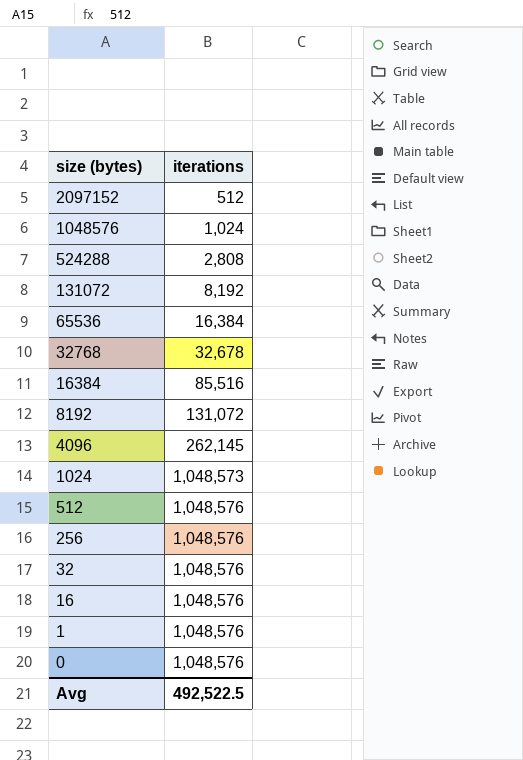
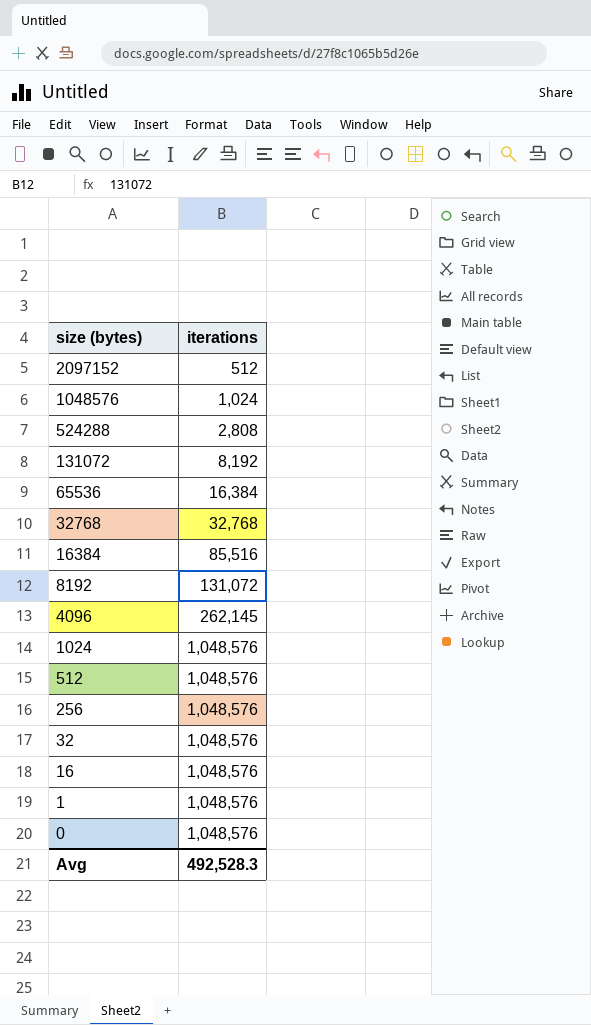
32768 | iterations: 32,678 -> 32,768
1024 | iterations: 1,048,573 -> 1,048,576
Avg | iterations: 492,522.5 -> 492,528.3

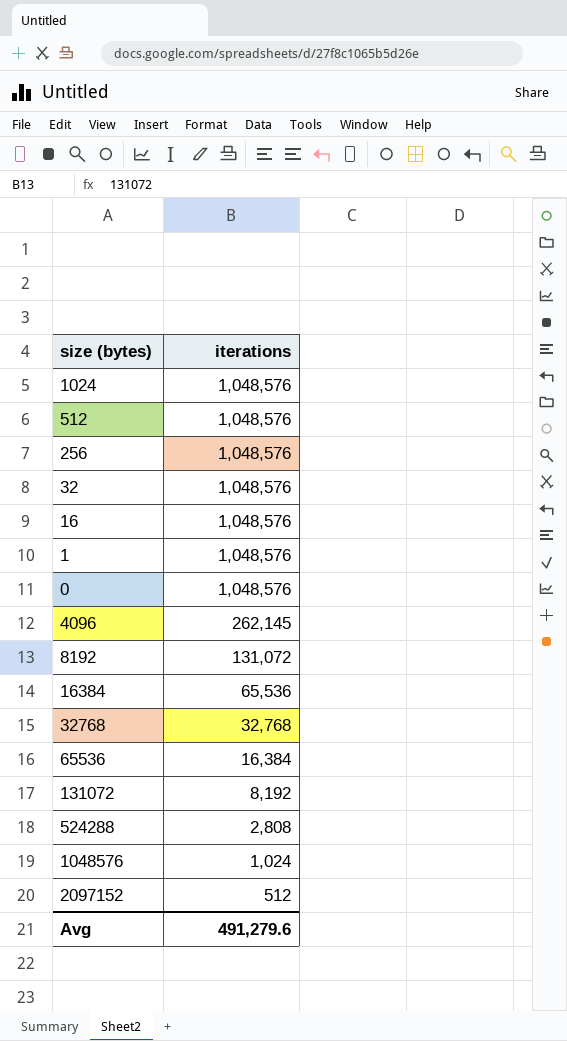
row order: size (bytes) descending -> iterations descending
16384 | iterations: 85,516 -> 65,536
Avg | iterations: 492,528.3 -> 491,279.6

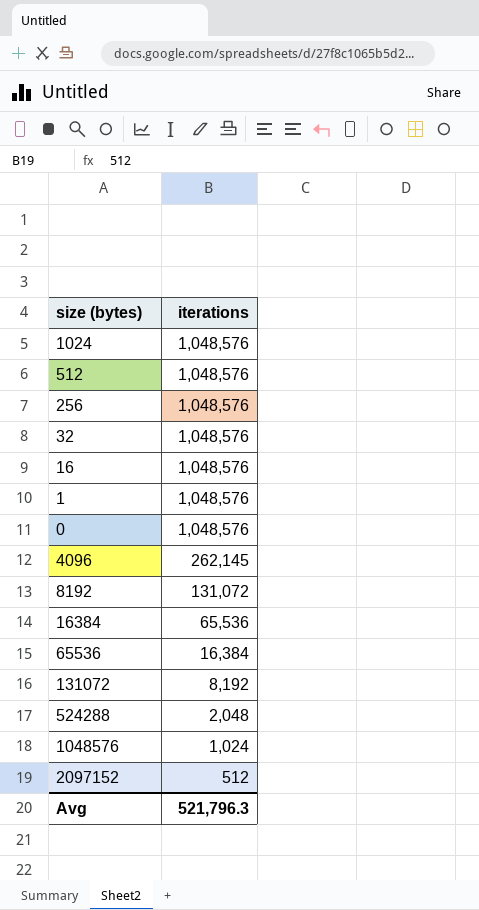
row 32768: 32,768 -> none
524288 | iterations: 2,808 -> 2,048
Avg | iterations: 491,279.6 -> 521,796.3

